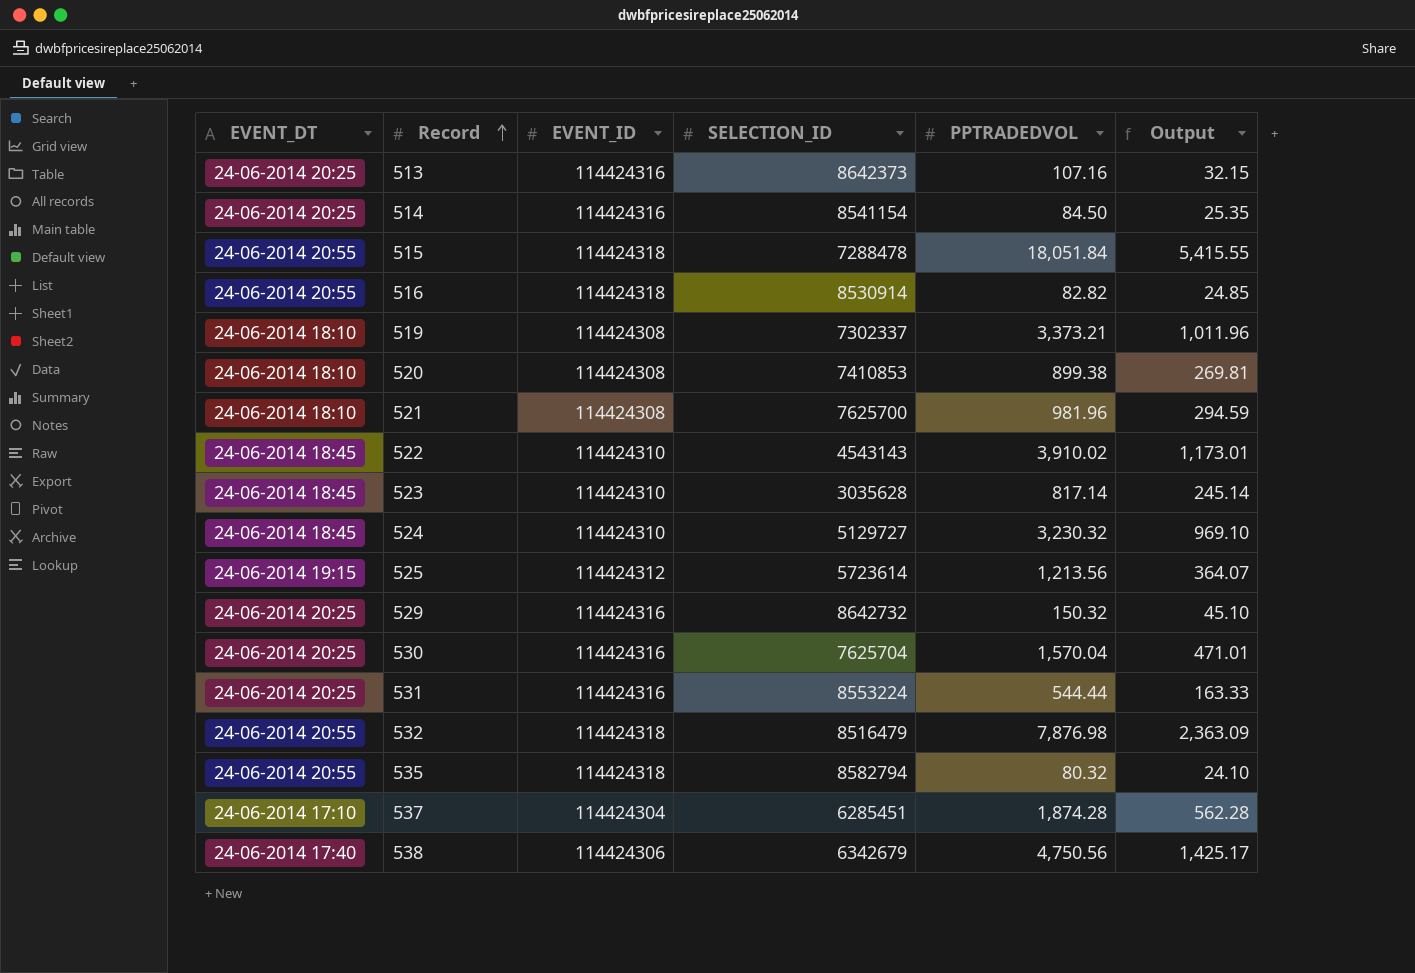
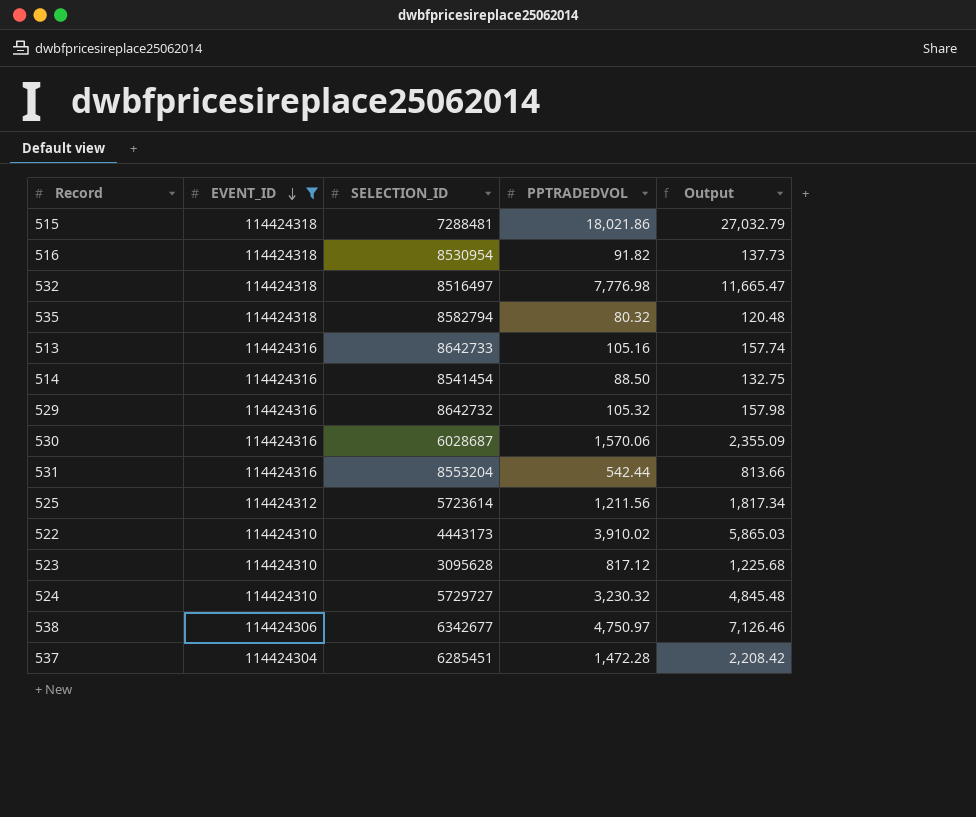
filter: none -> EVENT_ID != 114424308
row order: Record ascending -> EVENT_ID descending
column EVENT_DT | position: 1 -> none
column Output | formula: [PPTRADEDVOL] * 0.3 -> [PPTRADEDVOL] * 1.5
515 | SELECTION_ID: 7288478 -> 7288481
515 | PPTRADEDVOL: 18,051.84 -> 18,021.86
516 | SELECTION_ID: 8530914 -> 8530954
516 | PPTRADEDVOL: 82.82 -> 91.82
532 | SELECTION_ID: 8516479 -> 8516497
532 | PPTRADEDVOL: 7,876.98 -> 7,776.98
513 | SELECTION_ID: 8642373 -> 8642733
513 | PPTRADEDVOL: 107.16 -> 105.16
514 | SELECTION_ID: 8541154 -> 8541454
514 | PPTRADEDVOL: 84.50 -> 88.50
529 | PPTRADEDVOL: 150.32 -> 105.32
530 | SELECTION_ID: 7625704 -> 6028687
530 | PPTRADEDVOL: 1,570.04 -> 1,570.06
531 | SELECTION_ID: 8553224 -> 8553204
531 | PPTRADEDVOL: 544.44 -> 542.44
525 | PPTRADEDVOL: 1,213.56 -> 1,211.56
522 | SELECTION_ID: 4543143 -> 4443173
523 | SELECTION_ID: 3035628 -> 3095628
523 | PPTRADEDVOL: 817.14 -> 817.12
524 | SELECTION_ID: 5129727 -> 5729727
538 | SELECTION_ID: 6342679 -> 6342677
538 | PPTRADEDVOL: 4,750.56 -> 4,750.97
537 | PPTRADEDVOL: 1,874.28 -> 1,472.28

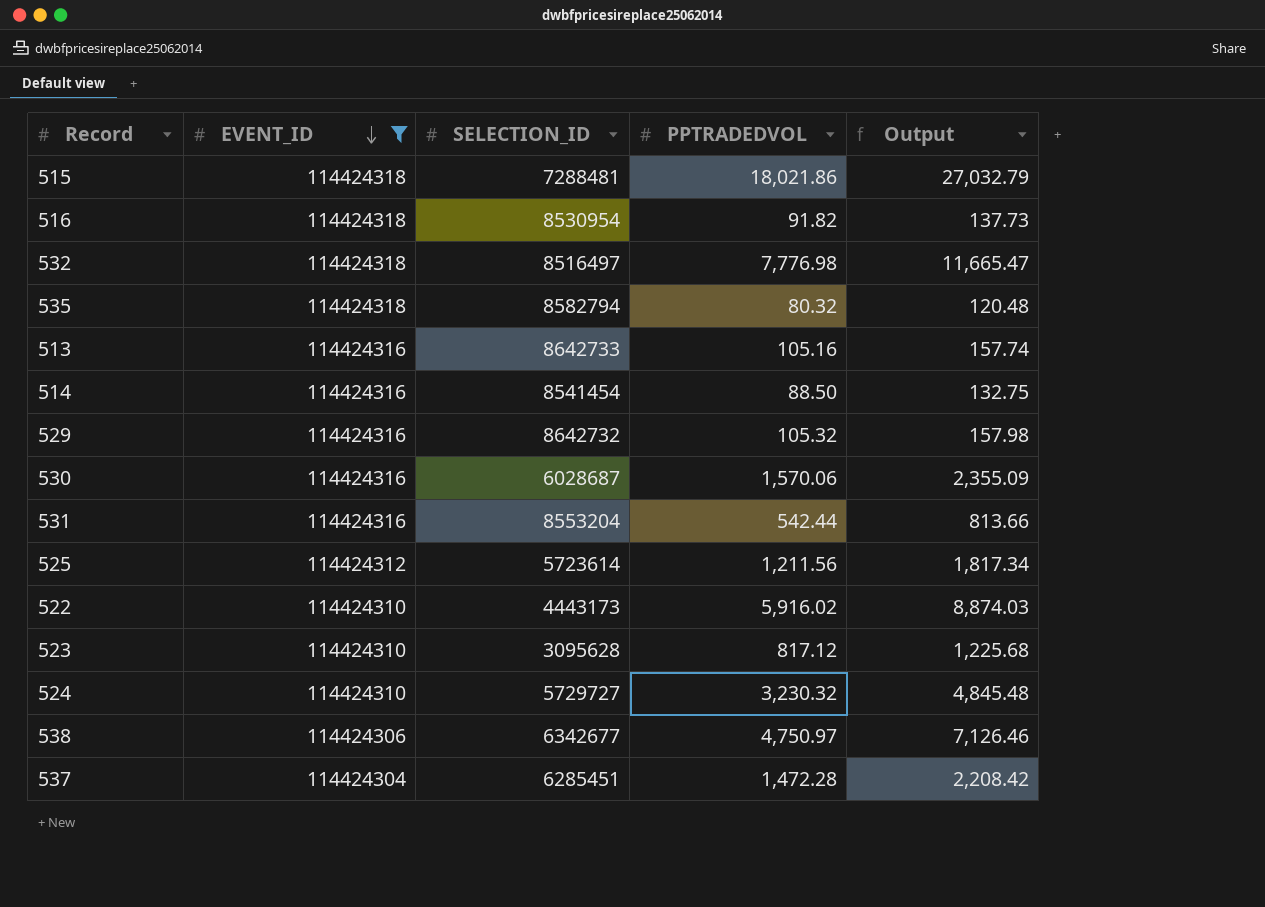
522 | PPTRADEDVOL: 3,910.02 -> 5,916.02
522 | Output: 5,865.03 -> 8,874.03

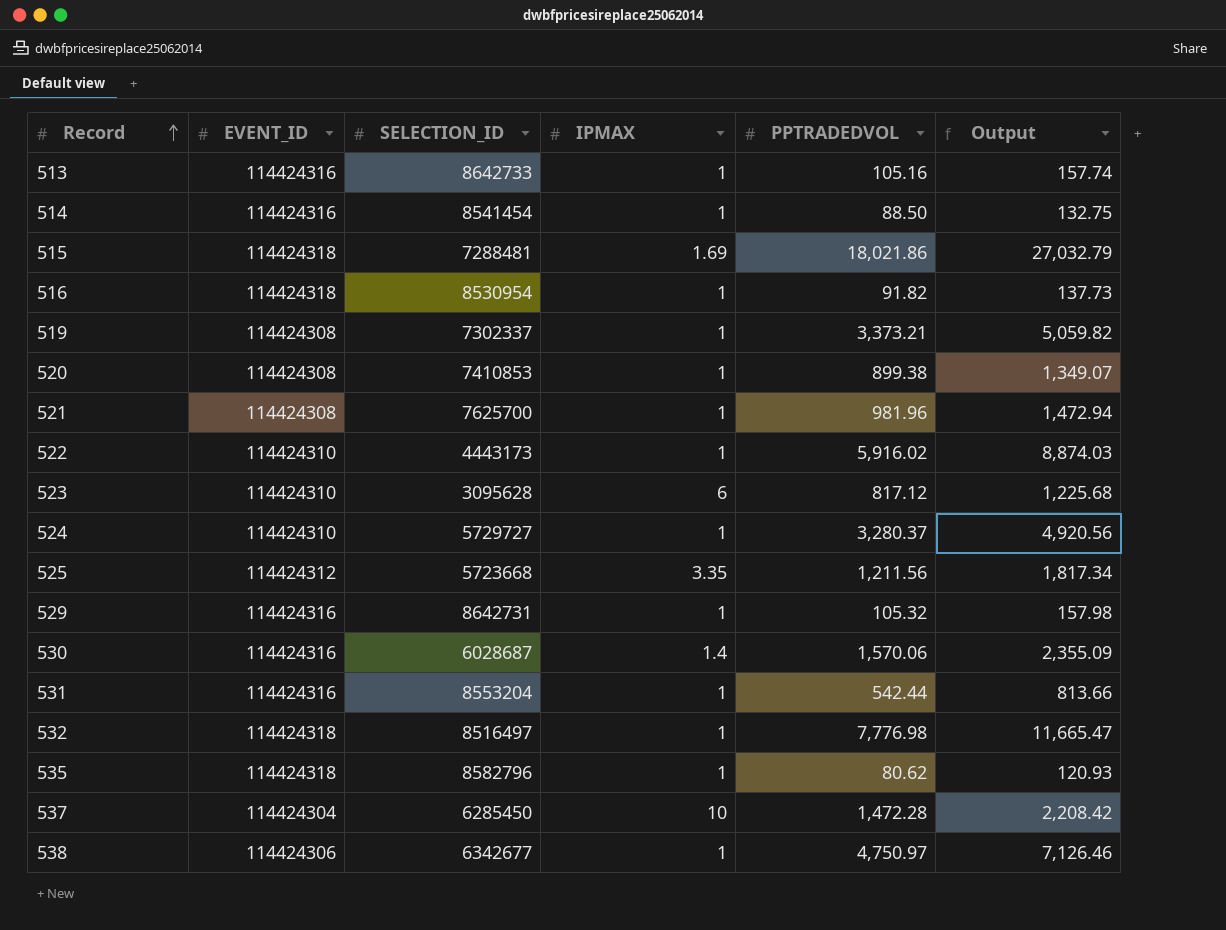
filter: EVENT_ID != 114424308 -> none
row order: EVENT_ID descending -> Record ascending
column IPMAX | position: none -> 4
524 | PPTRADEDVOL: 3,230.32 -> 3,280.37
524 | Output: 4,845.48 -> 4,920.56
525 | SELECTION_ID: 5723614 -> 5723668
529 | SELECTION_ID: 8642732 -> 8642731
535 | SELECTION_ID: 8582794 -> 8582796
535 | PPTRADEDVOL: 80.32 -> 80.62
535 | Output: 120.48 -> 120.93
537 | SELECTION_ID: 6285451 -> 6285450

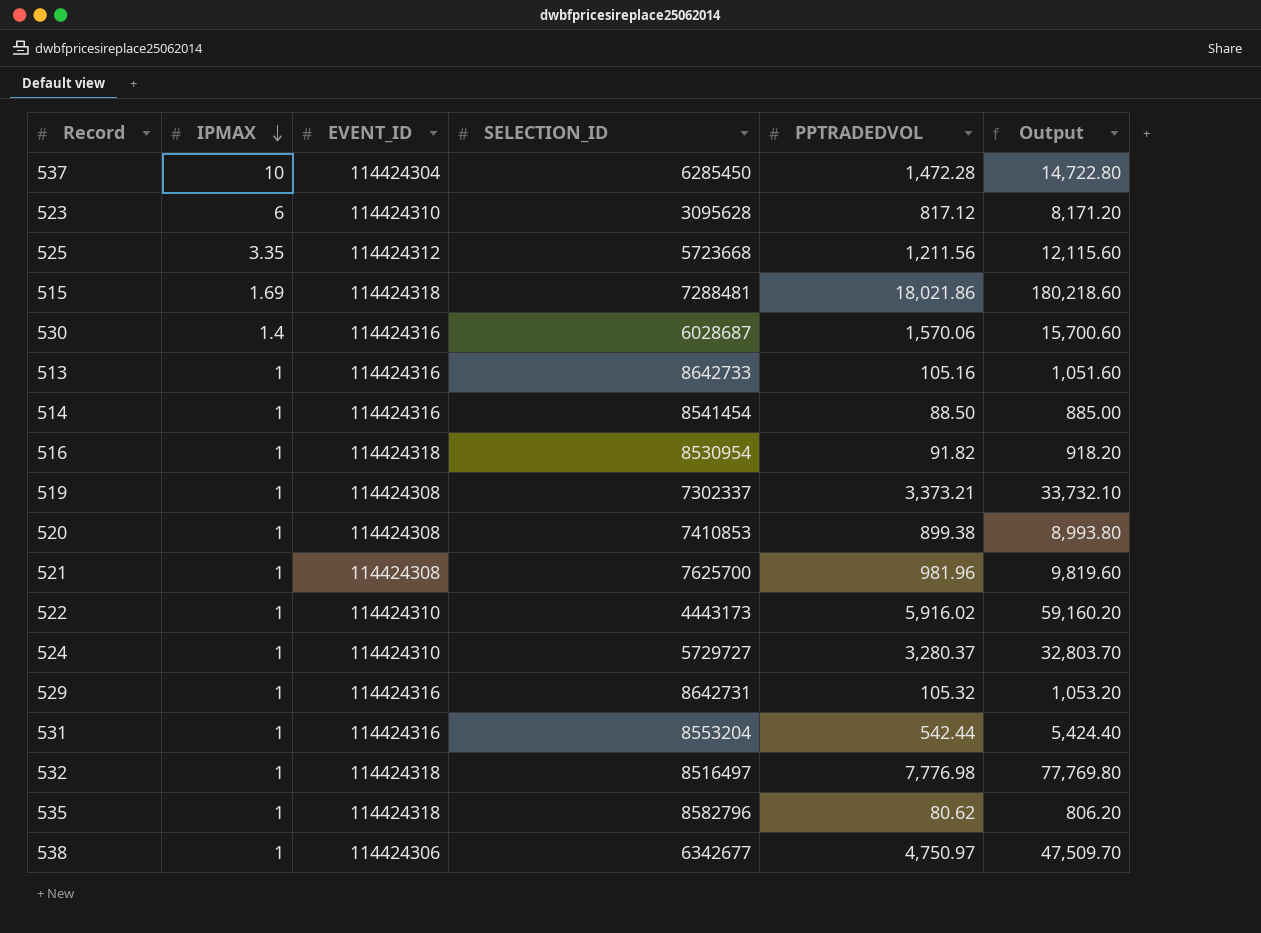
row order: Record ascending -> IPMAX descending
column IPMAX | position: 4 -> 2
column Output | formula: [PPTRADEDVOL] * 1.5 -> [PPTRADEDVOL] * 10

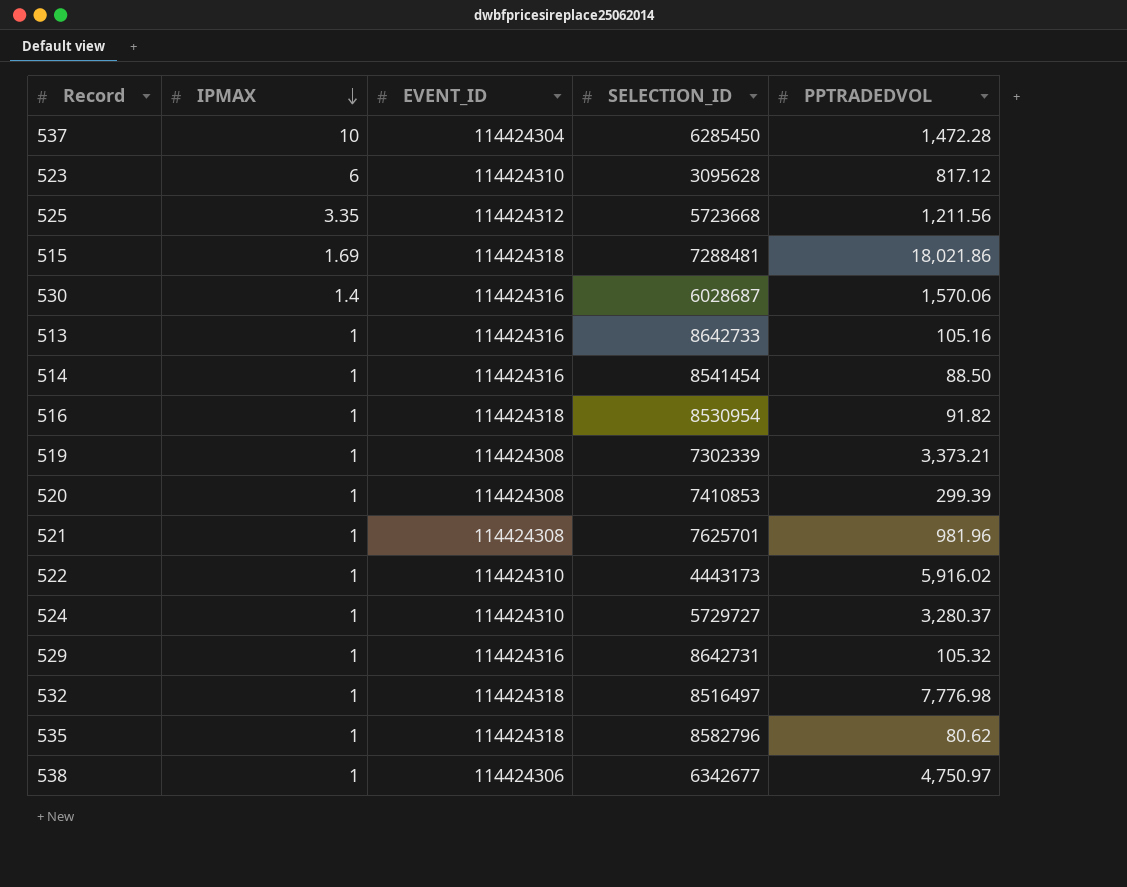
column Output | formula: [PPTRADEDVOL] * 10 -> none
row 531: 1 | 114424316 | 8553204 | 542.44 | 5,424.40 -> none
519 | SELECTION_ID: 7302337 -> 7302339
520 | PPTRADEDVOL: 899.38 -> 299.39
521 | SELECTION_ID: 7625700 -> 7625701

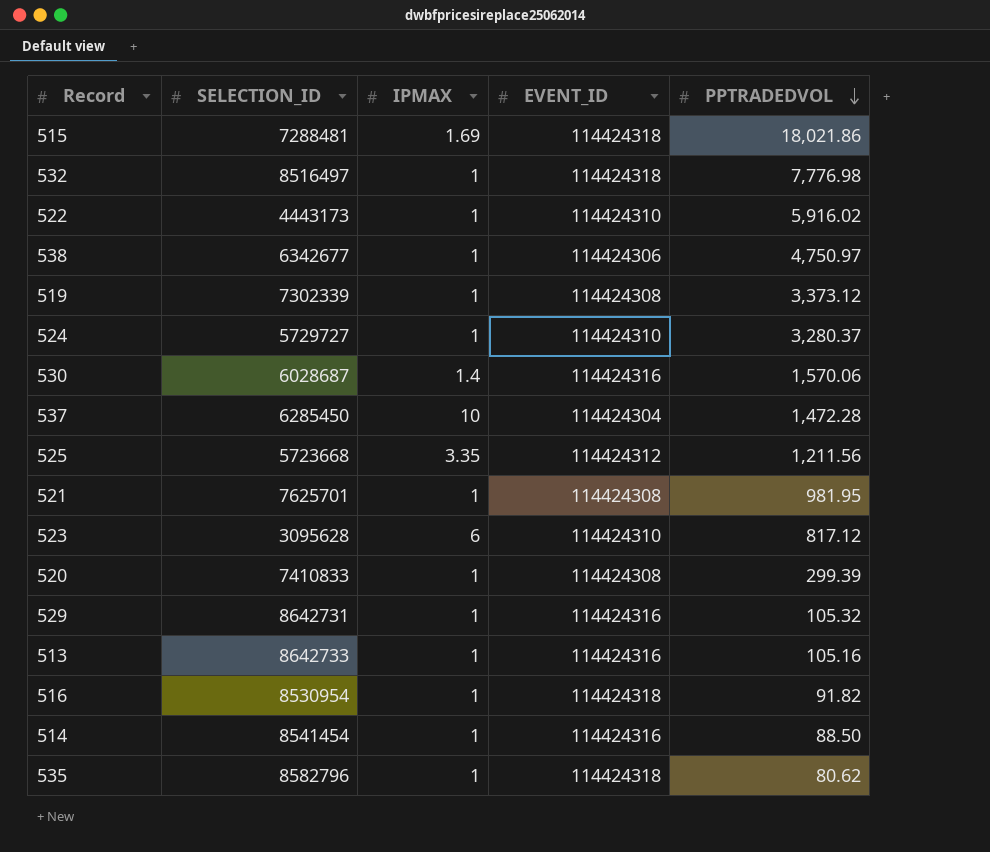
row order: IPMAX descending -> PPTRADEDVOL descending
column SELECTION_ID | position: 4 -> 2
519 | PPTRADEDVOL: 3,373.21 -> 3,373.12
521 | PPTRADEDVOL: 981.96 -> 981.95
520 | SELECTION_ID: 7410853 -> 7410833

